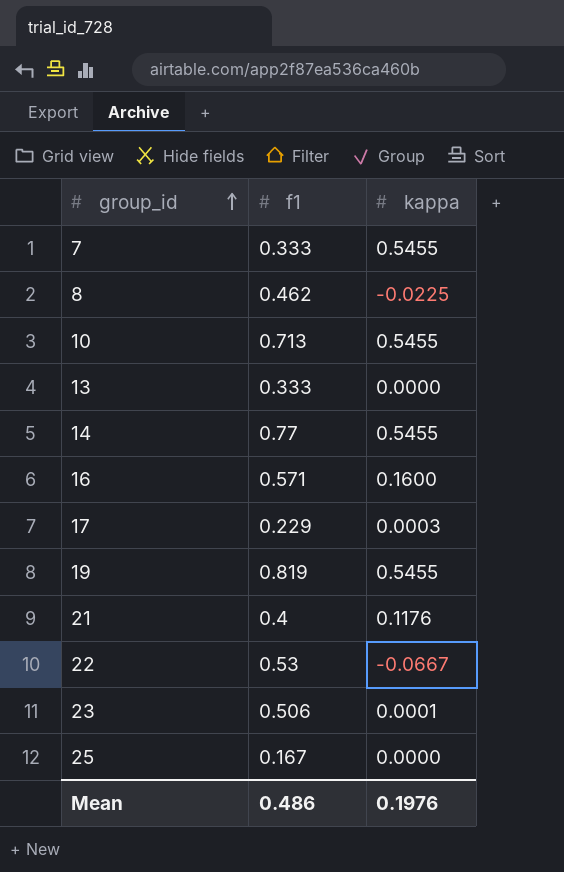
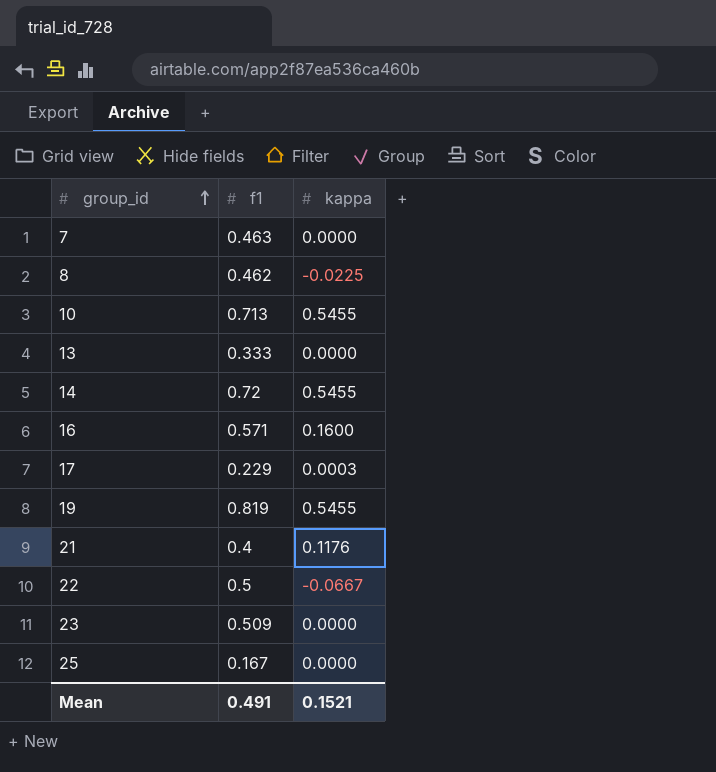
7 | f1: 0.333 -> 0.463
7 | kappa: 0.5455 -> 0.0000
14 | f1: 0.77 -> 0.72
22 | f1: 0.53 -> 0.5
23 | f1: 0.506 -> 0.509
23 | kappa: 0.0001 -> 0.0000
Mean | f1: 0.486 -> 0.491
Mean | kappa: 0.1976 -> 0.1521

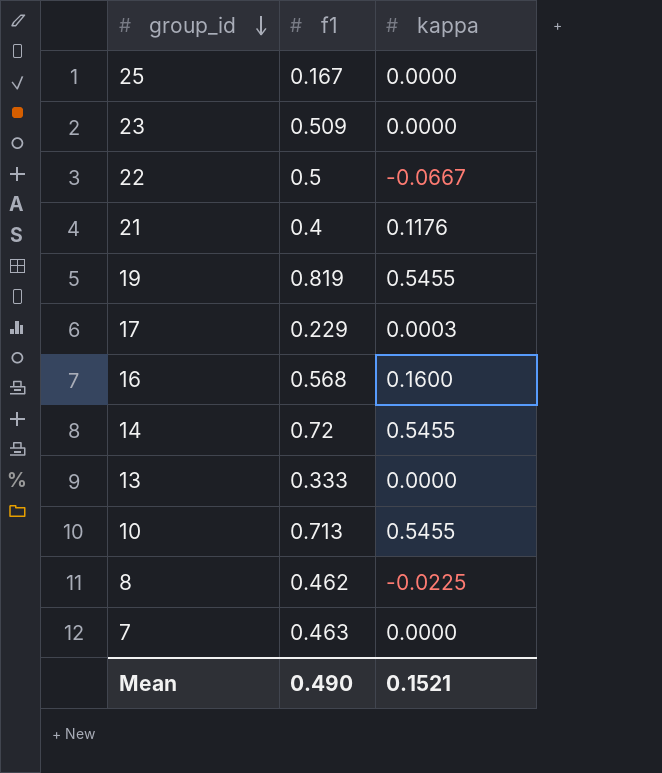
row order: group_id ascending -> group_id descending
16 | f1: 0.571 -> 0.568
Mean | f1: 0.491 -> 0.490

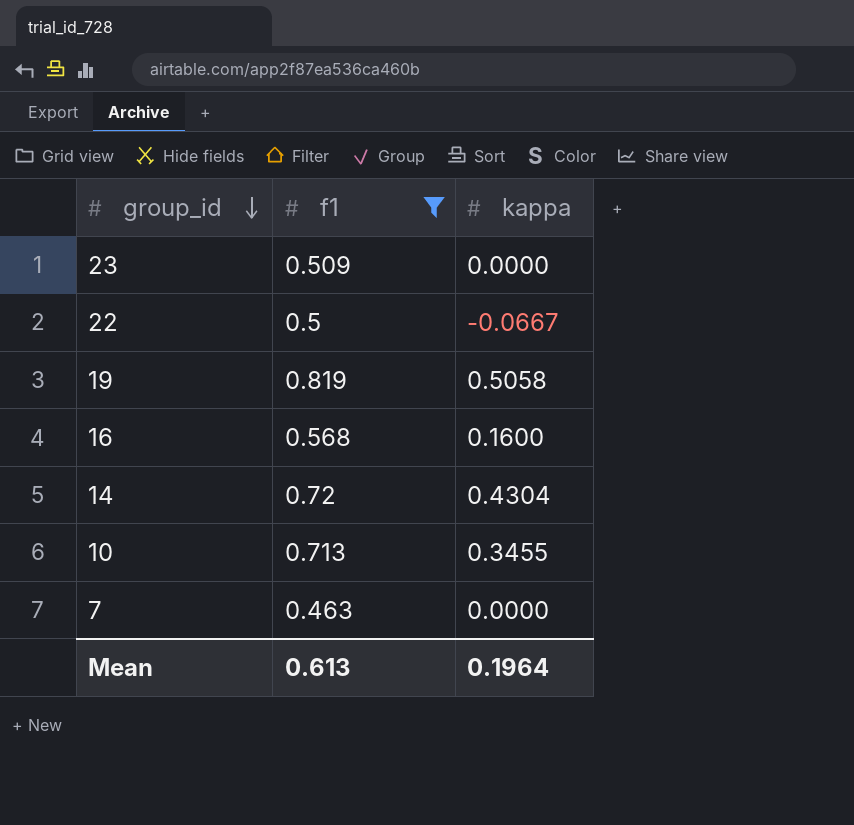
filter: none -> f1 >= 0.463
19 | kappa: 0.5455 -> 0.5058
14 | kappa: 0.5455 -> 0.4304
10 | kappa: 0.5455 -> 0.3455
Mean | f1: 0.490 -> 0.613
Mean | kappa: 0.1521 -> 0.1964

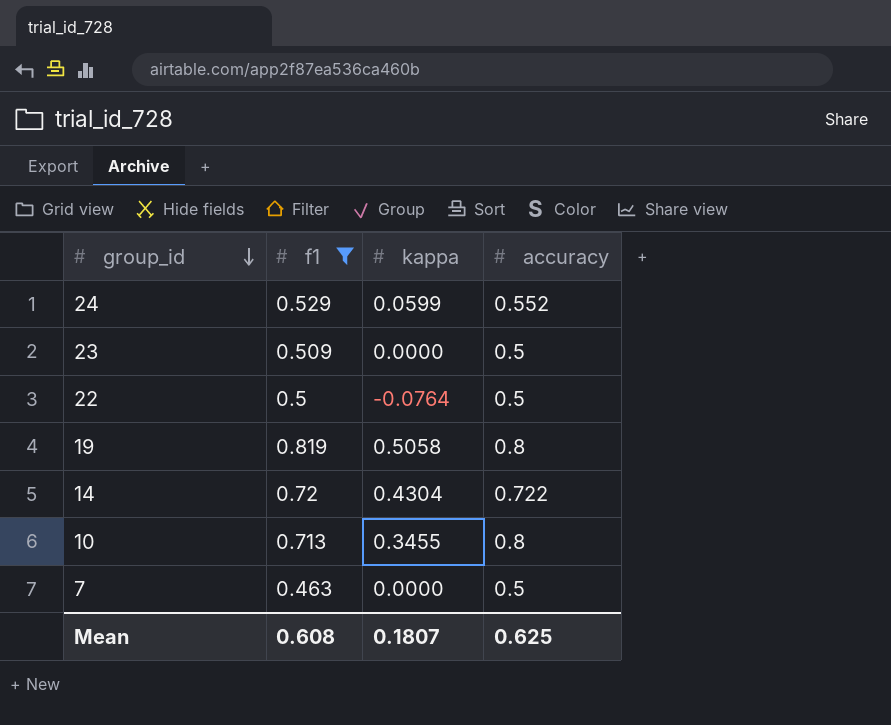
column accuracy | position: none -> 4
row 16: 0.568 | 0.1600 -> none
row 24: none -> 0.529 | 0.0599 | 0.552
22 | kappa: -0.0667 -> -0.0764
Mean | f1: 0.613 -> 0.608
Mean | kappa: 0.1964 -> 0.1807

